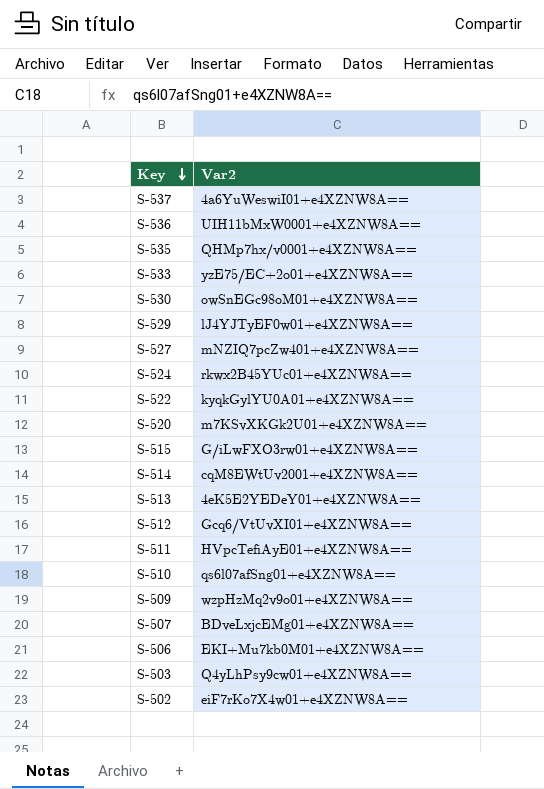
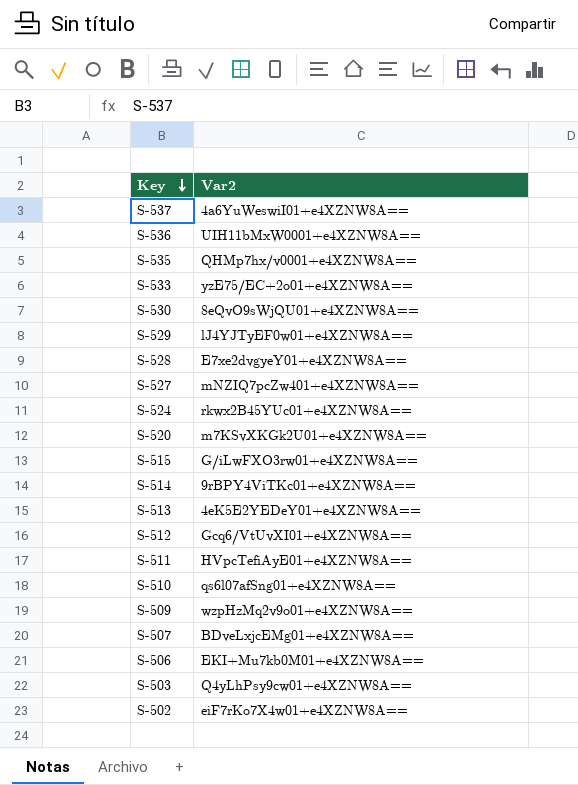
row S-522: kyqkGylYU0A01+e4XZNW8A== -> none
S-530 | Var2: owSnEGc98oM01+e4XZNW8A== -> 8eQvO9sWjQU01+e4XZNW8A==
row S-528: none -> E7xe2dvgyeY01+e4XZNW8A==
S-514 | Var2: cqM8EWtUv2001+e4XZNW8A== -> 9rBPY4ViTKc01+e4XZNW8A==

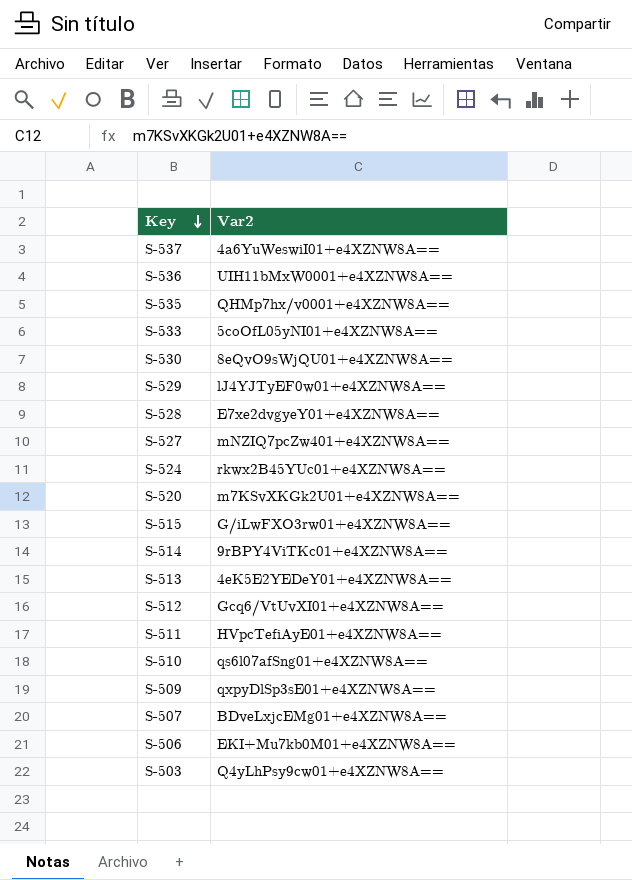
row S-502: eiF7rKo7X4w01+e4XZNW8A== -> none
S-533 | Var2: yzE75/EC+2o01+e4XZNW8A== -> 5coOfL05yNI01+e4XZNW8A==
S-509 | Var2: wzpHzMq2v9o01+e4XZNW8A== -> qxpyDlSp3sE01+e4XZNW8A==

